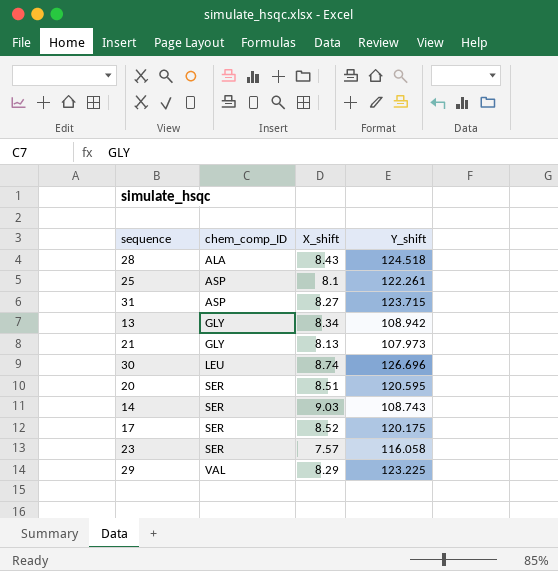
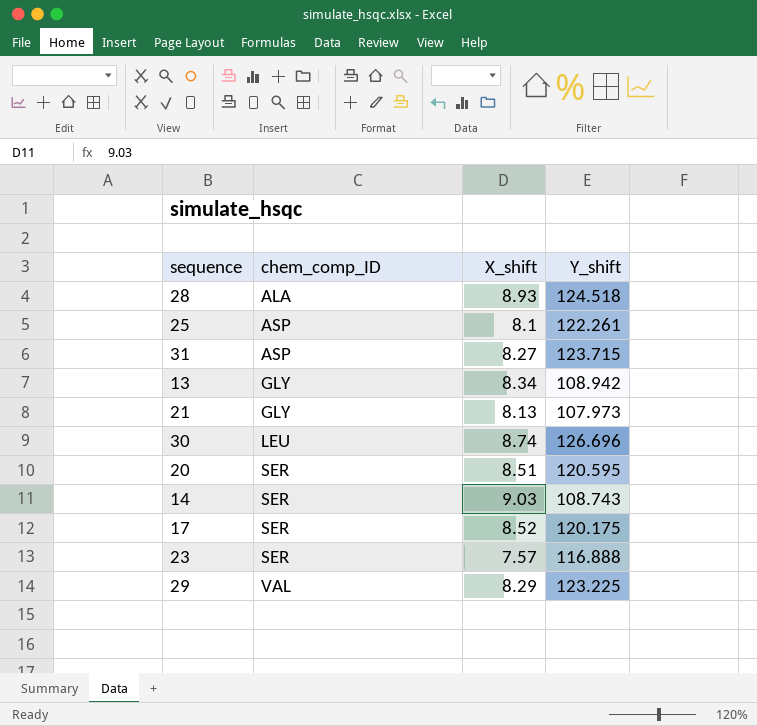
28 | X_shift: 8.43 -> 8.93
23 | Y_shift: 116.058 -> 116.888

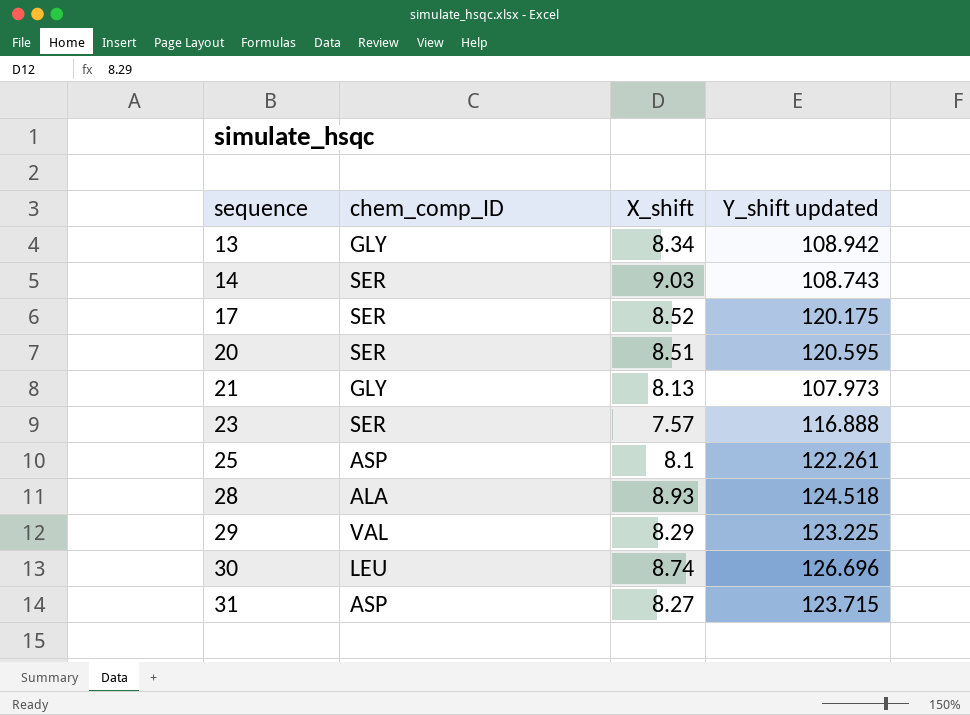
row order: chem_comp_ID ascending -> sequence ascending
column name: Y_shift -> Y_shift updated

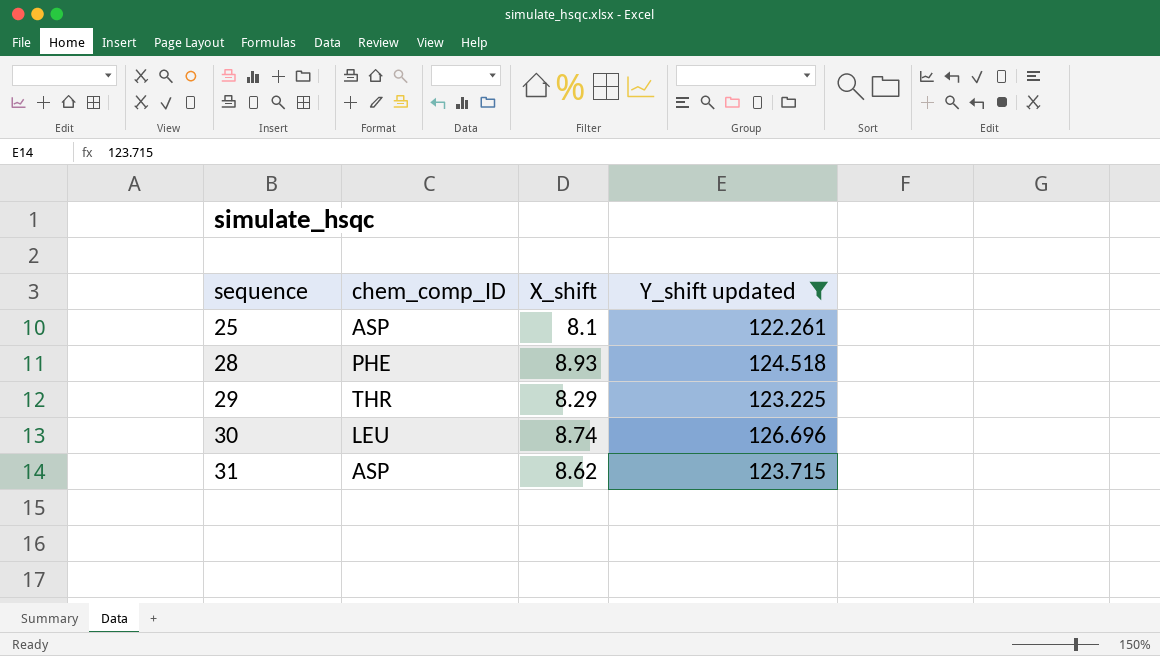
filter: none -> Y_shift updated >= 122.261
28 | chem_comp_ID: ALA -> PHE
29 | chem_comp_ID: VAL -> THR
31 | X_shift: 8.27 -> 8.62

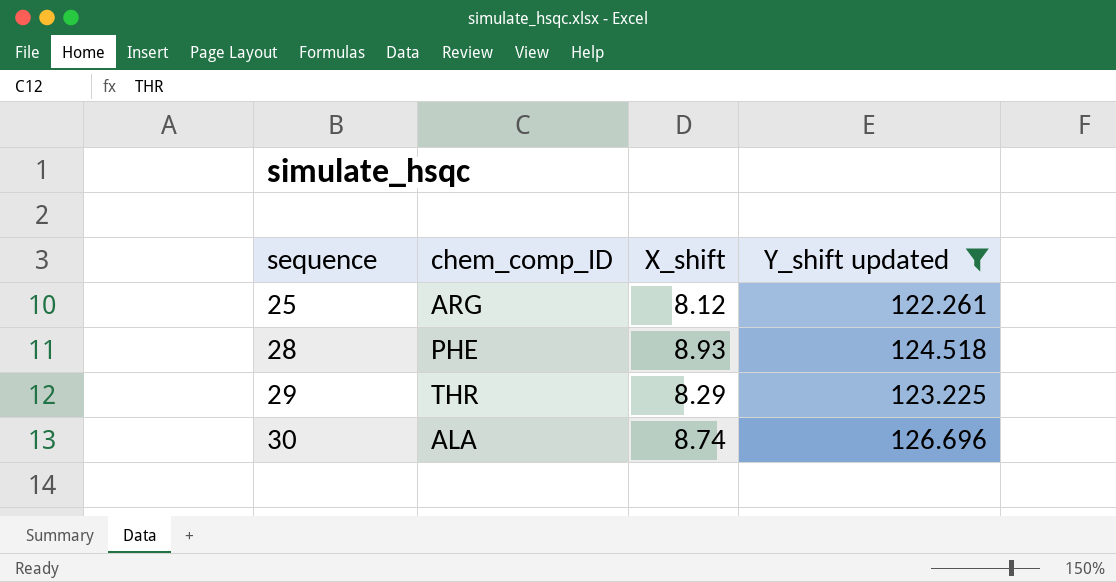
row 31: ASP | 8.62 | 123.715 -> none
25 | chem_comp_ID: ASP -> ARG
25 | X_shift: 8.1 -> 8.12
30 | chem_comp_ID: LEU -> ALA

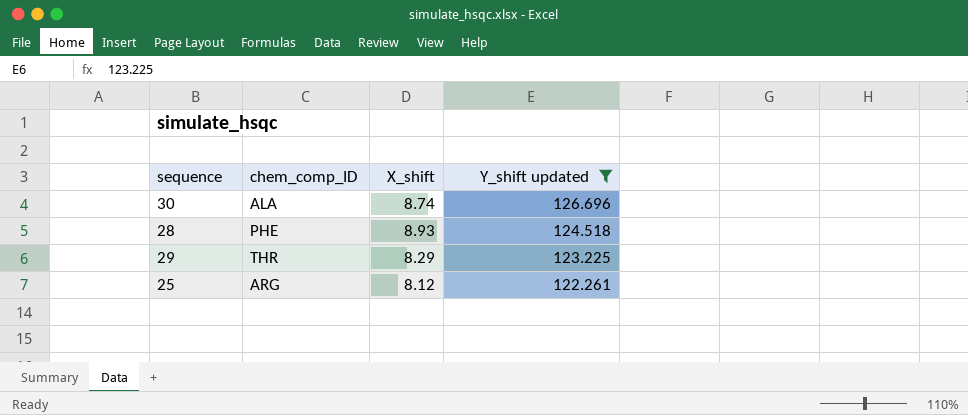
row order: sequence ascending -> Y_shift updated descending

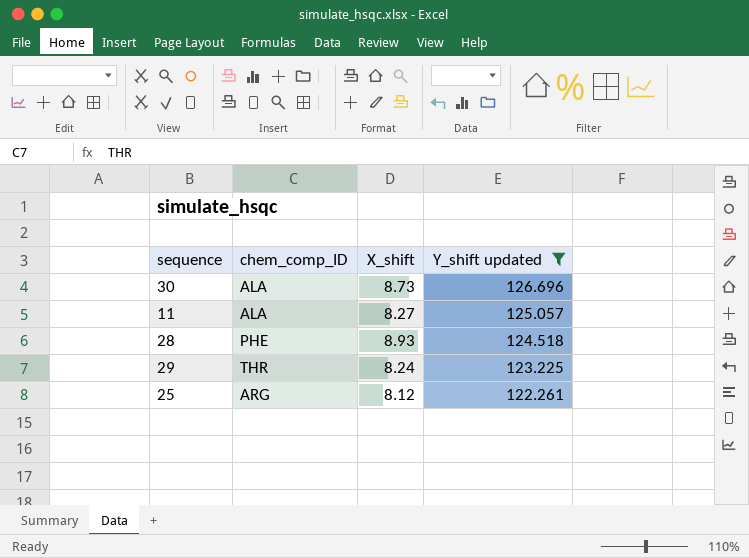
30 | X_shift: 8.74 -> 8.73
row 11: none -> ALA | 8.27 | 125.057
29 | X_shift: 8.29 -> 8.24

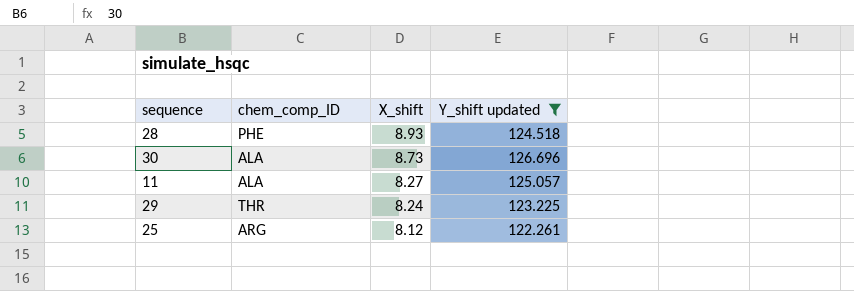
row order: Y_shift updated descending -> X_shift descending

